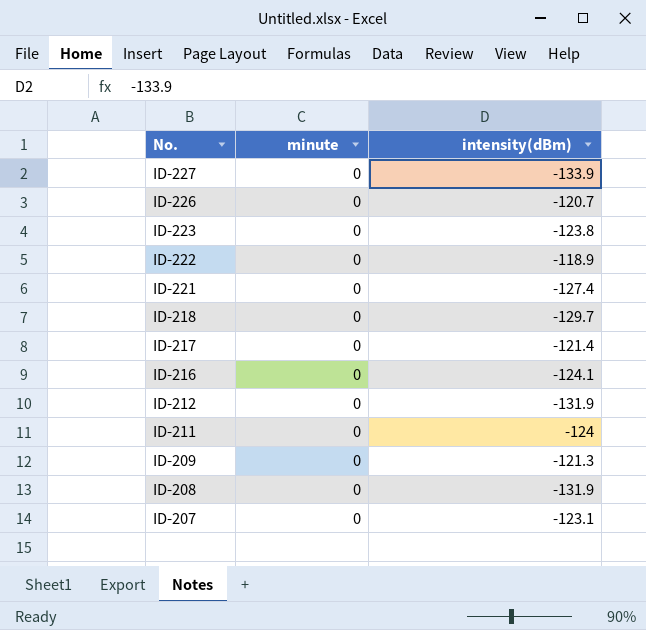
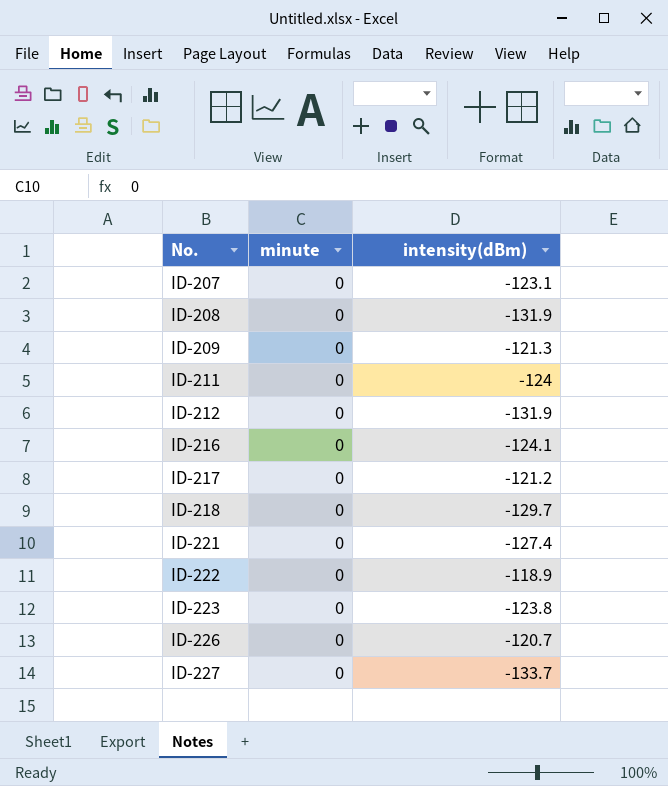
row order: No. descending -> No. ascending
ID-217 | intensity(dBm): -121.4 -> -121.2
ID-227 | intensity(dBm): -133.9 -> -133.7

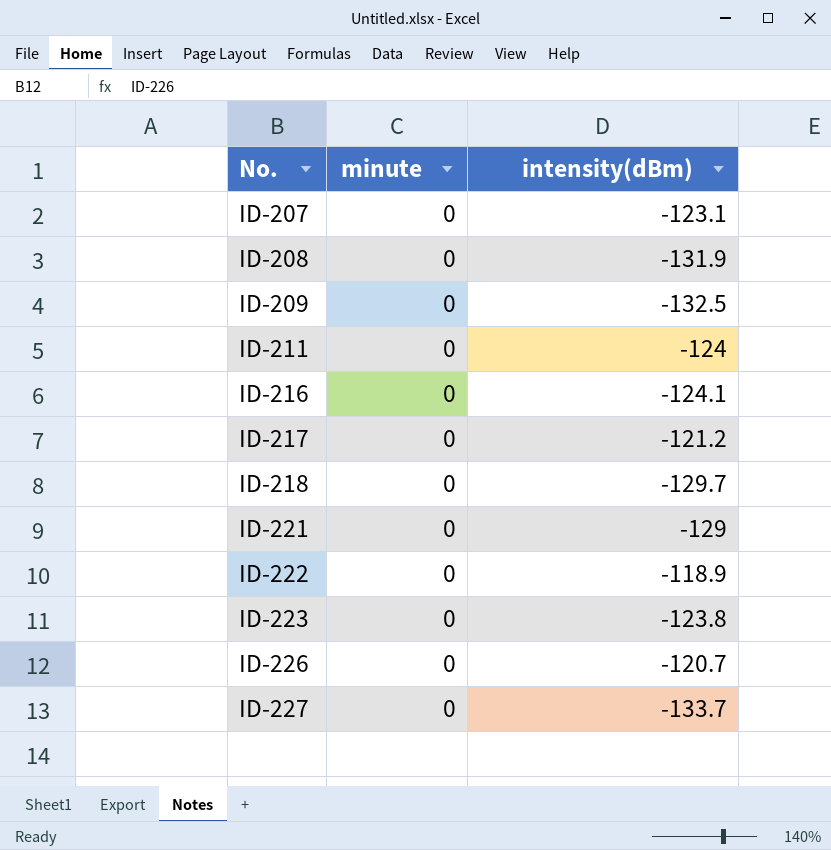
row ID-212: 0 | -131.9 -> none
ID-209 | intensity(dBm): -121.3 -> -132.5
ID-221 | intensity(dBm): -127.4 -> -129

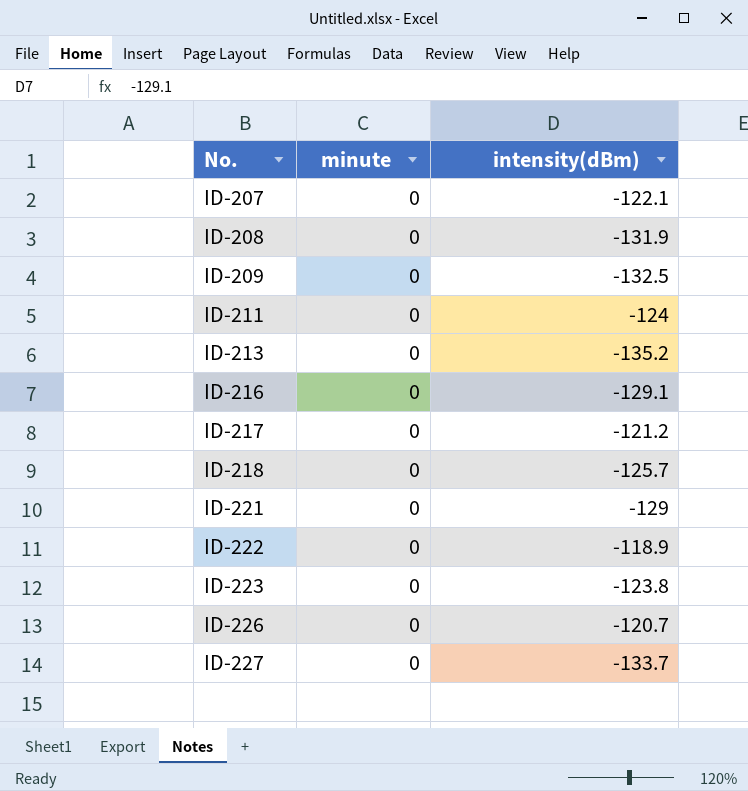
ID-207 | intensity(dBm): -123.1 -> -122.1
row ID-213: none -> 0 | -135.2
ID-216 | intensity(dBm): -124.1 -> -129.1
ID-218 | intensity(dBm): -129.7 -> -125.7

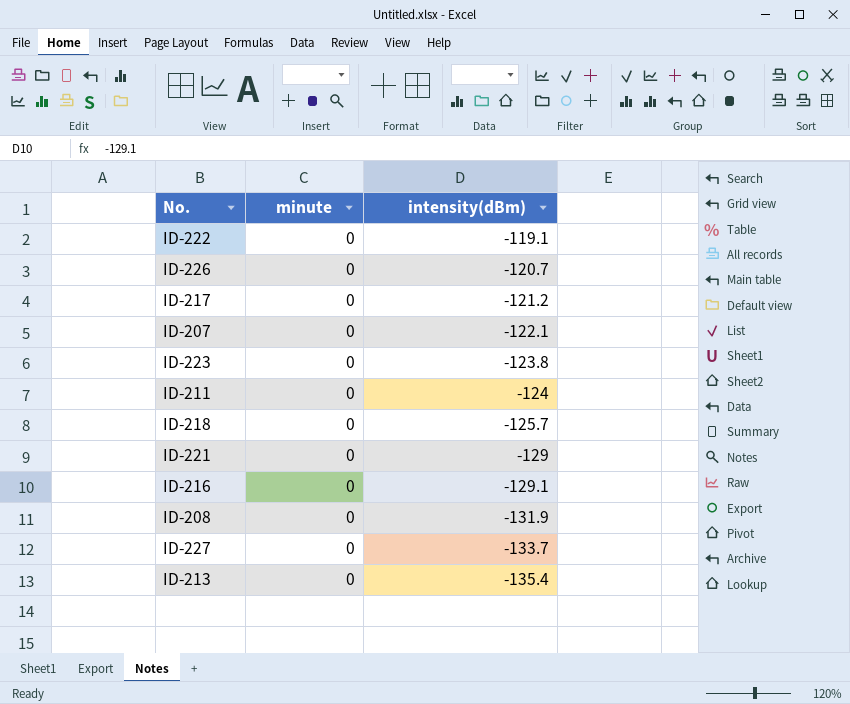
row order: No. ascending -> intensity(dBm) descending
row ID-209: 0 | -132.5 -> none
ID-222 | intensity(dBm): -118.9 -> -119.1
ID-213 | intensity(dBm): -135.2 -> -135.4

